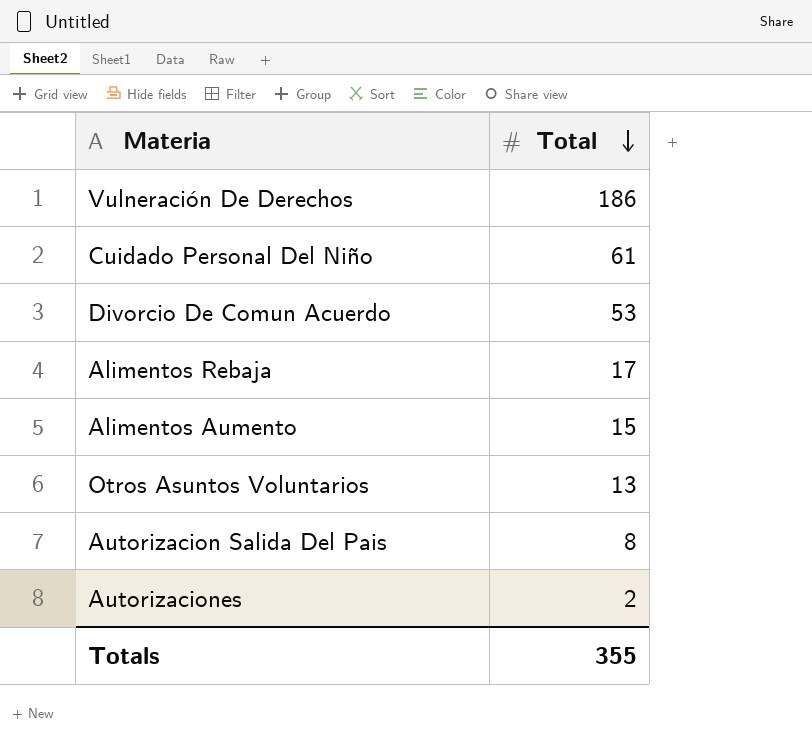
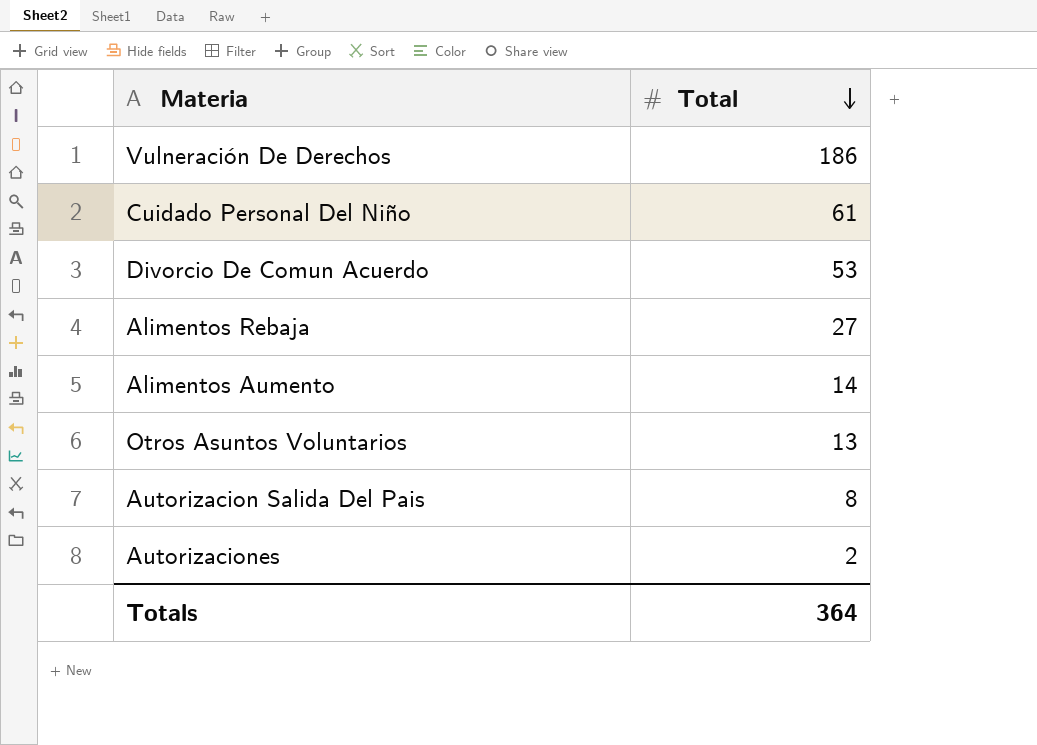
Alimentos Rebaja | Total: 17 -> 27
Alimentos Aumento | Total: 15 -> 14
Totals | Total: 355 -> 364

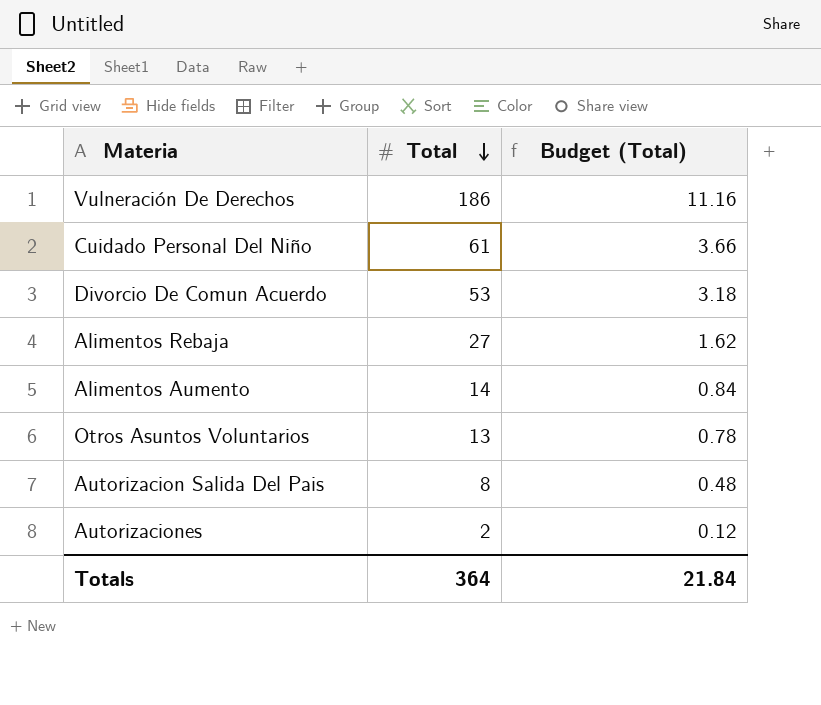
column Budget (Total) | formula: none -> [Total] * 0.06

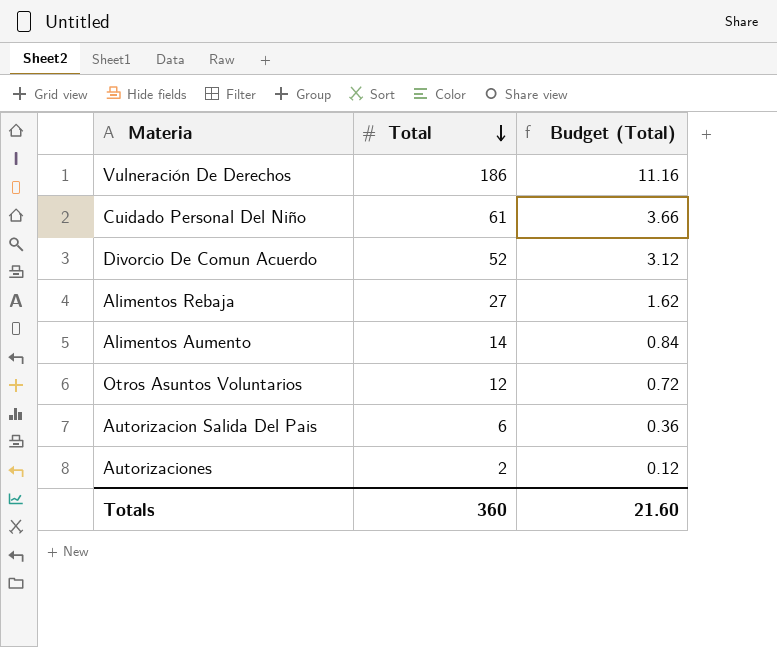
Divorcio De Comun Acuerdo | Total: 53 -> 52
Divorcio De Comun Acuerdo | Budget (Total): 3.18 -> 3.12
Otros Asuntos Voluntarios | Total: 13 -> 12
Otros Asuntos Voluntarios | Budget (Total): 0.78 -> 0.72
Autorizacion Salida Del Pais | Total: 8 -> 6
Autorizacion Salida Del Pais | Budget (Total): 0.48 -> 0.36
Totals | Total: 364 -> 360
Totals | Budget (Total): 21.84 -> 21.60

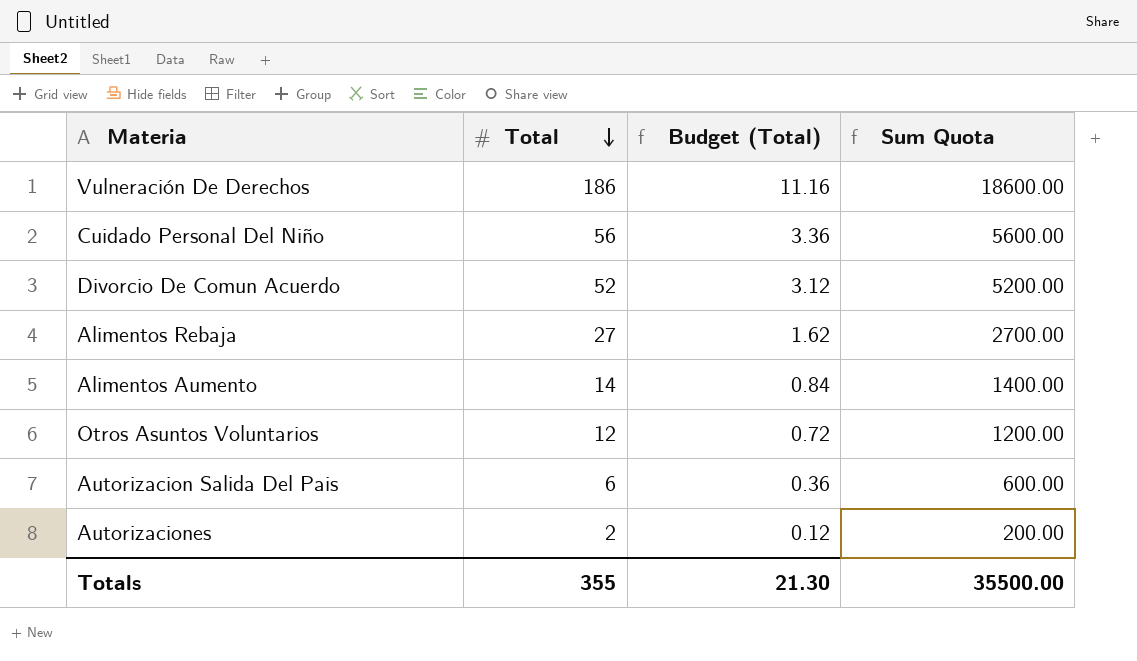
column Sum Quota | formula: none -> [Total] * 100
Cuidado Personal Del Niño | Total: 61 -> 56
Cuidado Personal Del Niño | Budget (Total): 3.66 -> 3.36
Totals | Total: 360 -> 355
Totals | Budget (Total): 21.60 -> 21.30

